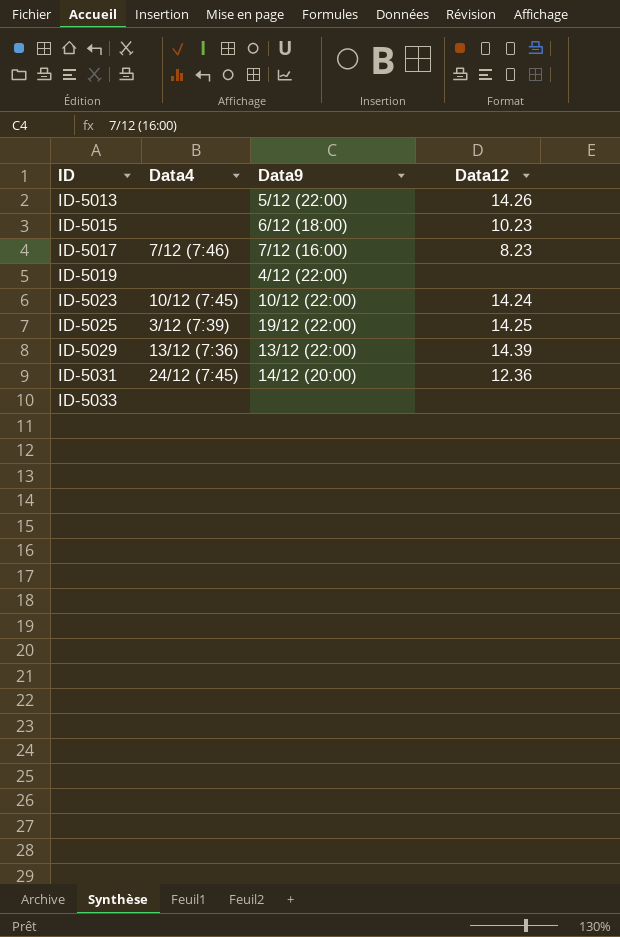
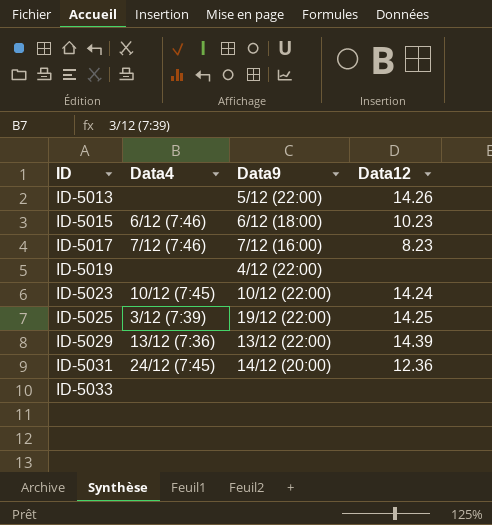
ID-5015 | Data4: none -> 6/12 (7:46)

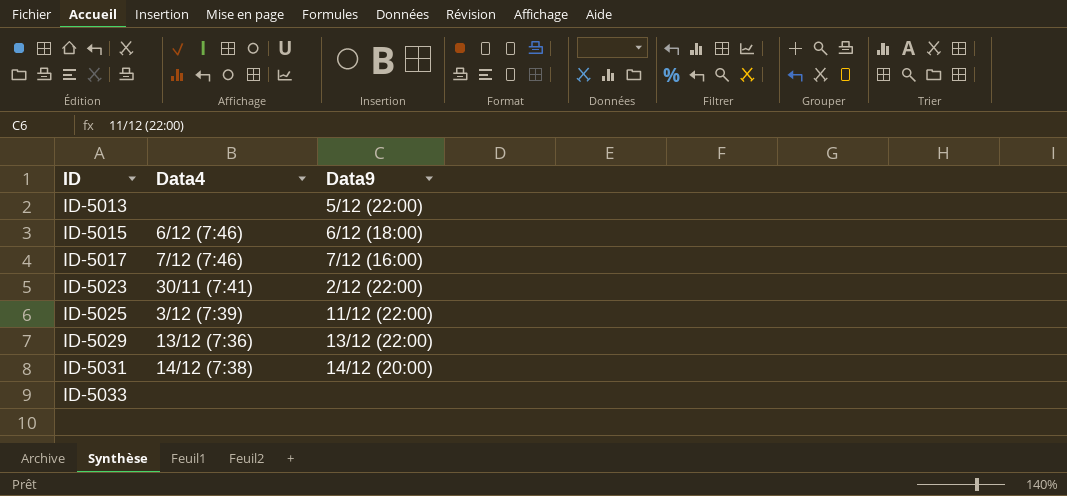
column Data12 | position: 4 -> none
row ID-5019: none | 4/12 (22:00) | none -> none
ID-5023 | Data4: 10/12 (7:45) -> 30/11 (7:41)
ID-5023 | Data9: 10/12 (22:00) -> 2/12 (22:00)
ID-5025 | Data9: 19/12 (22:00) -> 11/12 (22:00)
ID-5031 | Data4: 24/12 (7:45) -> 14/12 (7:38)

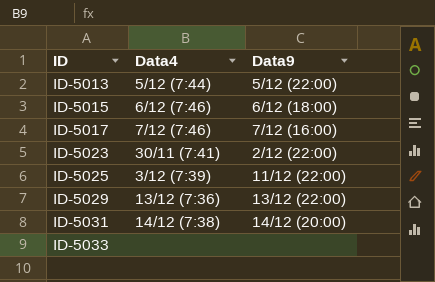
ID-5013 | Data4: none -> 5/12 (7:44)

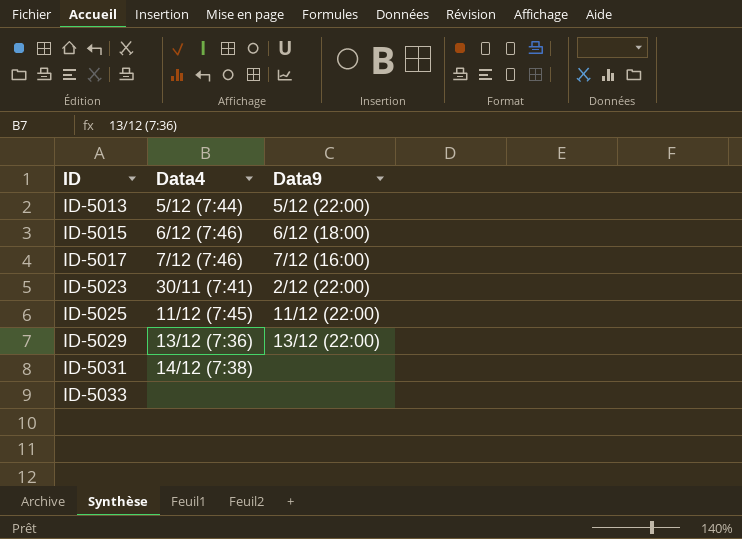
ID-5025 | Data4: 3/12 (7:39) -> 11/12 (7:45)
ID-5031 | Data9: 14/12 (20:00) -> none

